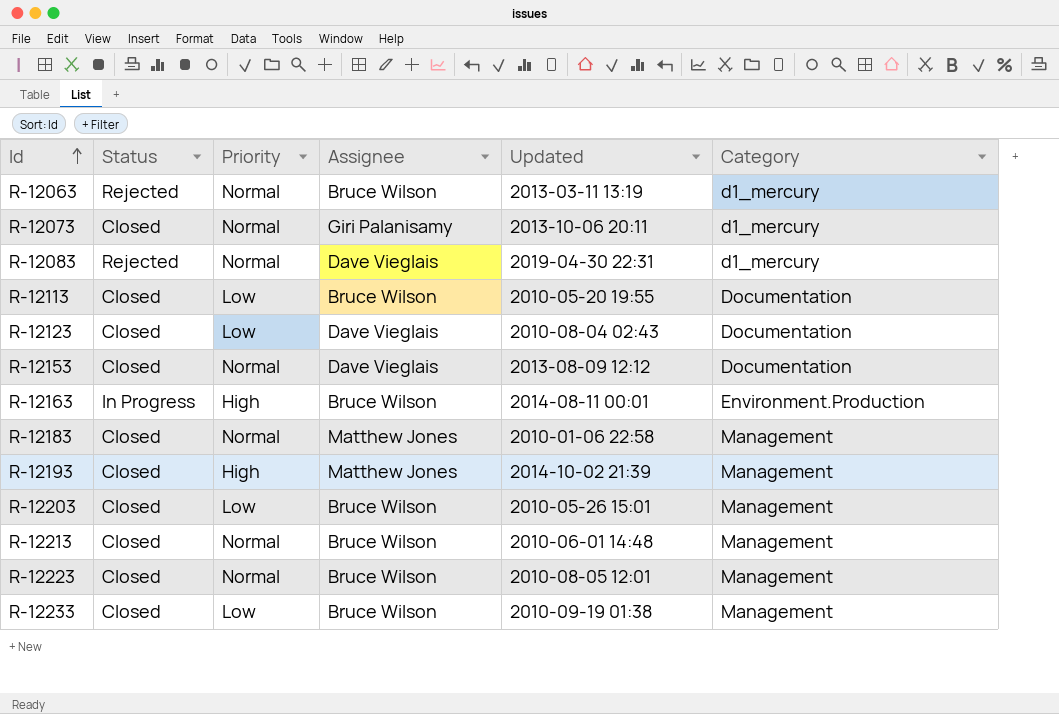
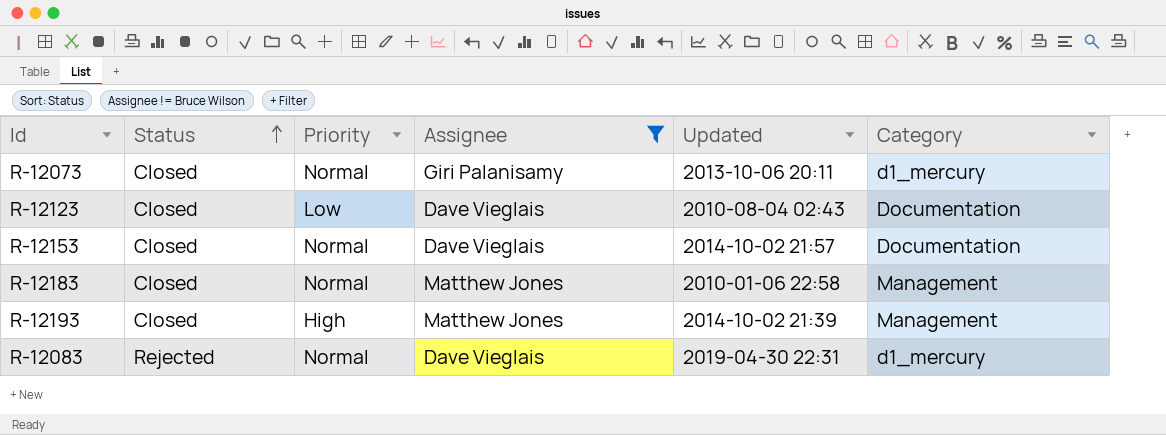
filter: none -> Assignee != Bruce Wilson
row order: Id ascending -> Status ascending
R-12153 | Updated: 2013-08-09 12:12 -> 2014-10-02 21:57

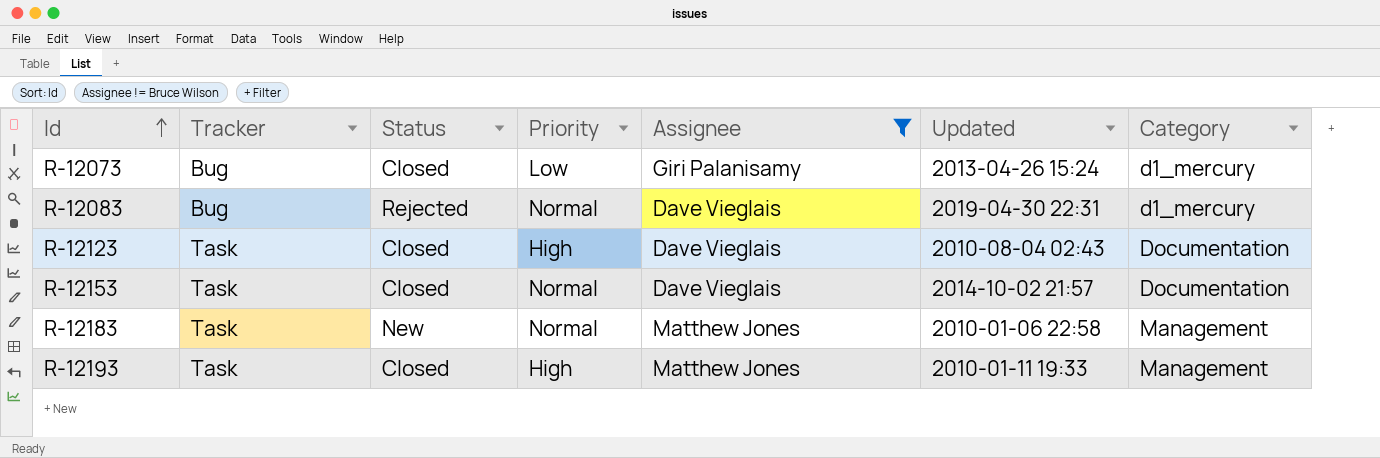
row order: Status ascending -> Id ascending
column Tracker | position: none -> 2
R-12073 | Priority: Normal -> Low
R-12073 | Updated: 2013-10-06 20:11 -> 2013-04-26 15:24
R-12123 | Priority: Low -> High
R-12183 | Status: Closed -> New
R-12193 | Updated: 2014-10-02 21:39 -> 2010-01-11 19:33

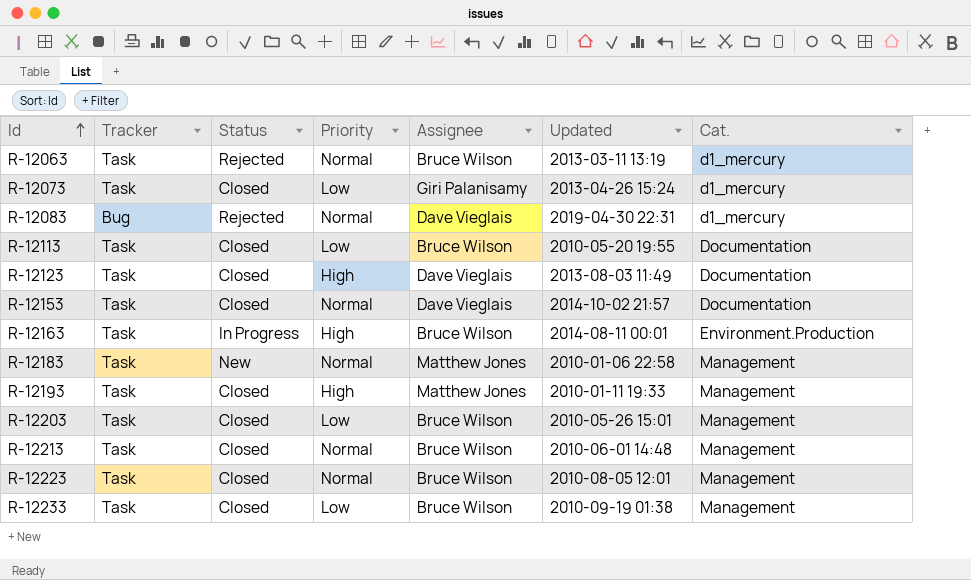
filter: Assignee != Bruce Wilson -> none
column name: Category -> Cat.
R-12073 | Tracker: Bug -> Task
R-12123 | Updated: 2010-08-04 02:43 -> 2013-08-03 11:49

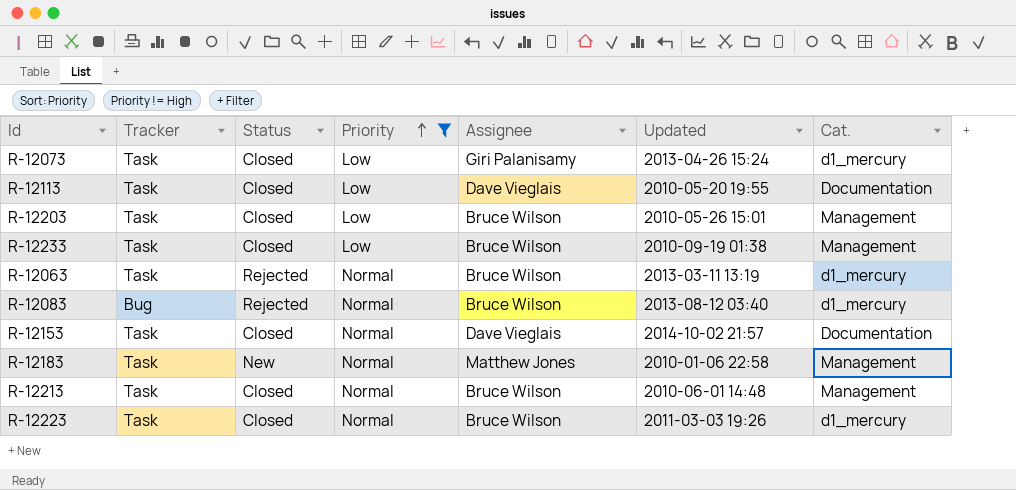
filter: none -> Priority != High
row order: Id ascending -> Priority ascending
R-12113 | Assignee: Bruce Wilson -> Dave Vieglais
R-12083 | Assignee: Dave Vieglais -> Bruce Wilson
R-12083 | Updated: 2019-04-30 22:31 -> 2013-08-12 03:40
R-12223 | Updated: 2010-08-05 12:01 -> 2011-03-03 19:26
R-12223 | Cat.: Management -> d1_mercury

